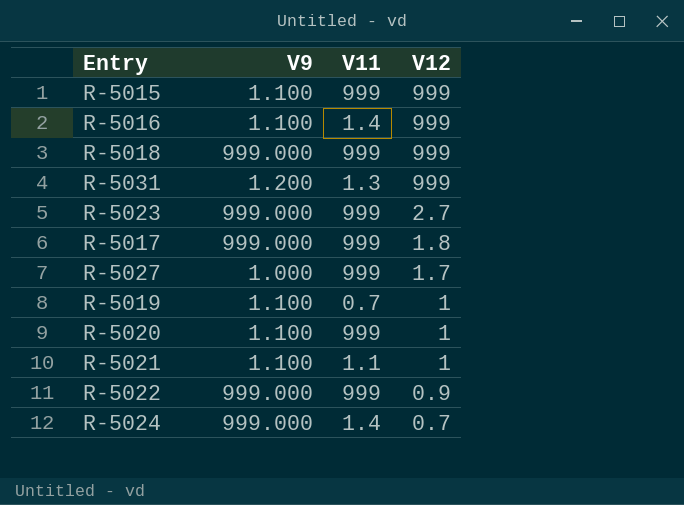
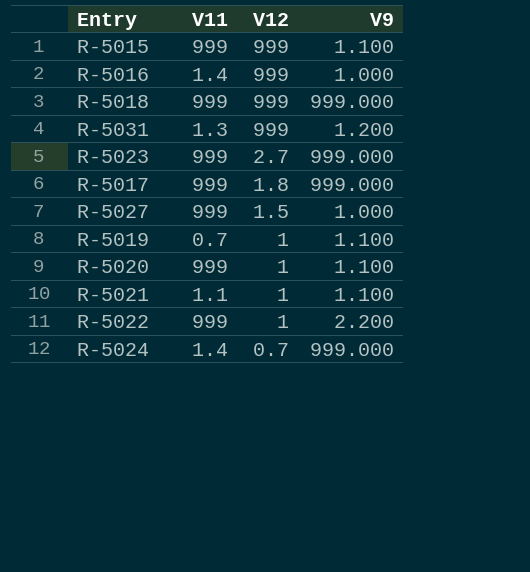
column V9 | position: 2 -> 4
R-5016 | V9: 1.100 -> 1.000
R-5027 | V12: 1.7 -> 1.5
R-5022 | V12: 0.9 -> 1
R-5022 | V9: 999.000 -> 2.200

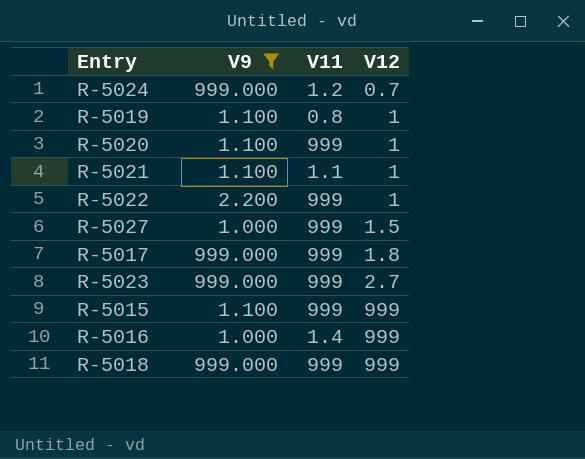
filter: none -> V9 != 1.200
row order: V12 descending -> V12 ascending
column V9 | position: 4 -> 2
R-5024 | V11: 1.4 -> 1.2
R-5019 | V11: 0.7 -> 0.8

